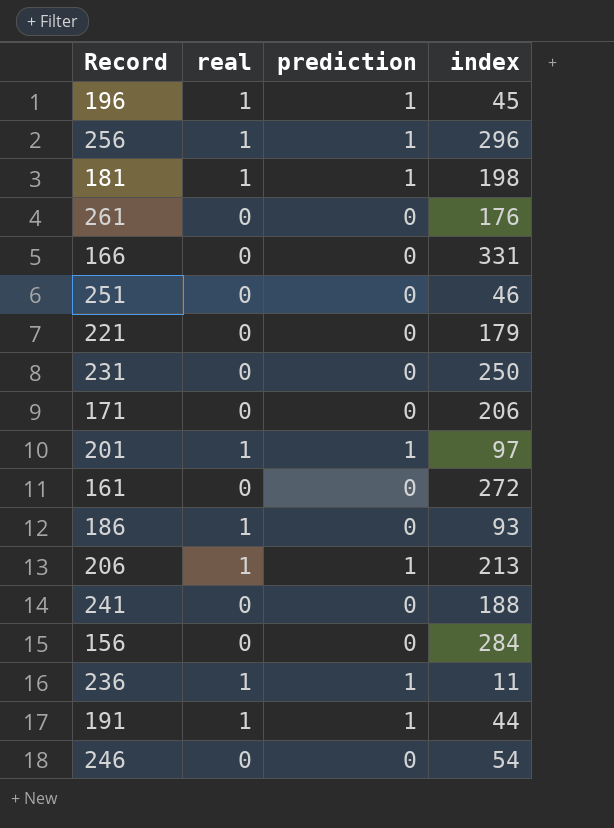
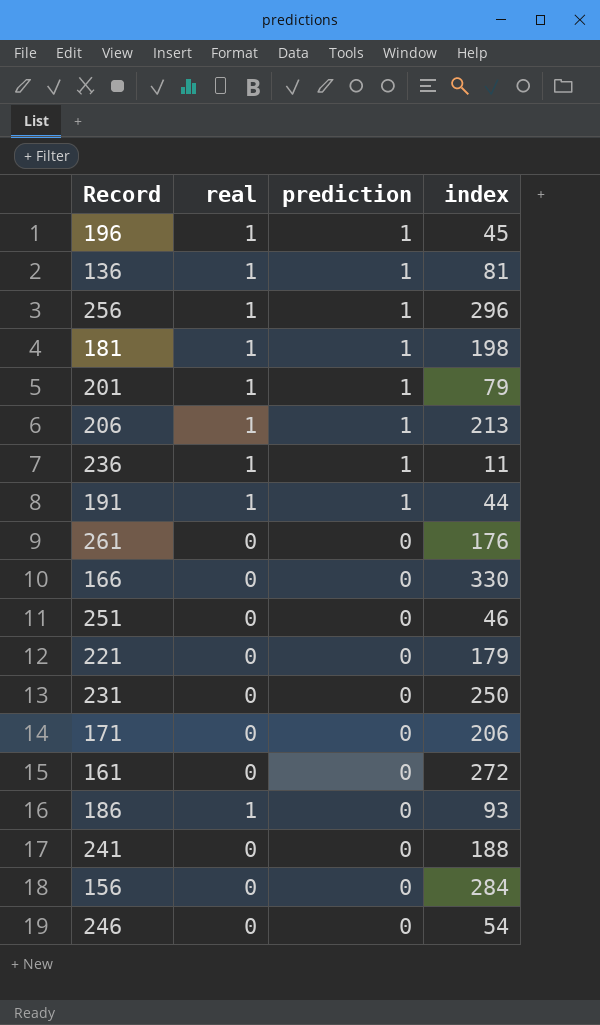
row order: none -> prediction descending
row 136: none -> 1 | 1 | 81
201 | index: 97 -> 79
166 | index: 331 -> 330

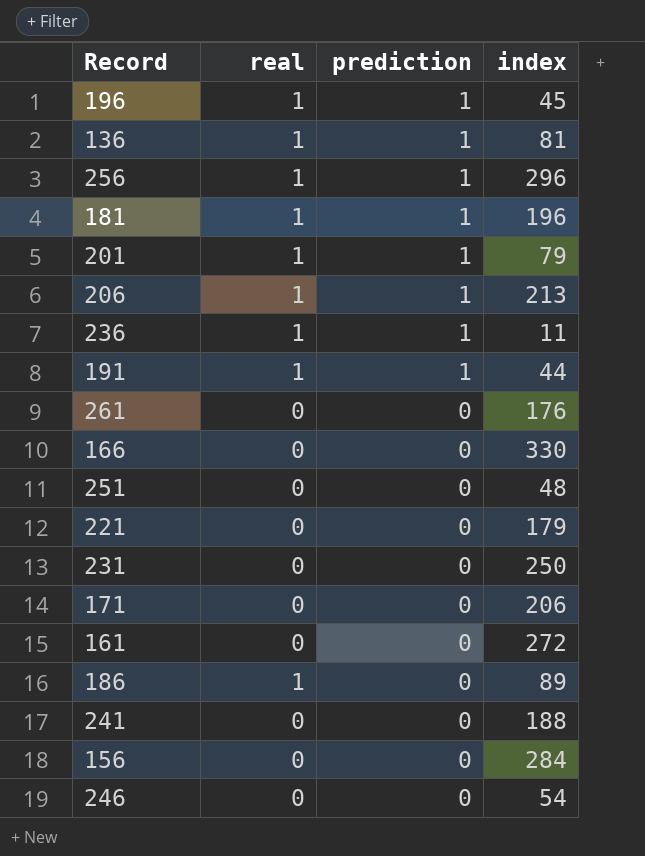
181 | index: 198 -> 196
251 | index: 46 -> 48
186 | index: 93 -> 89

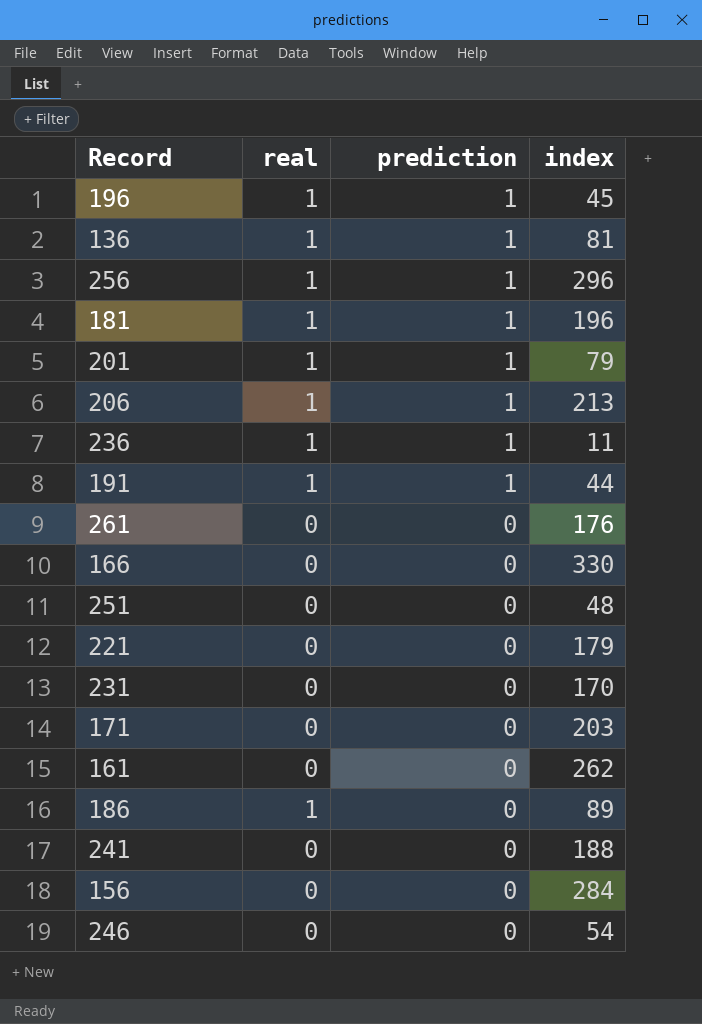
231 | index: 250 -> 170
171 | index: 206 -> 203
161 | index: 272 -> 262

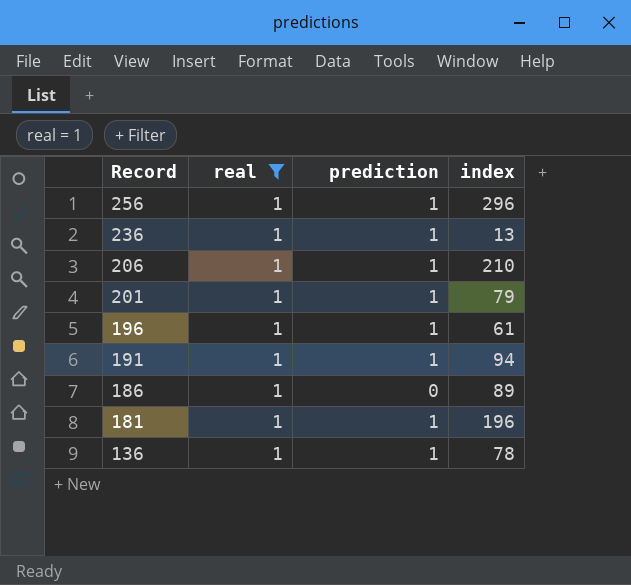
filter: none -> real = 1
row order: prediction descending -> Record descending
236 | index: 11 -> 13
206 | index: 213 -> 210
196 | index: 45 -> 61
191 | index: 44 -> 94
136 | index: 81 -> 78

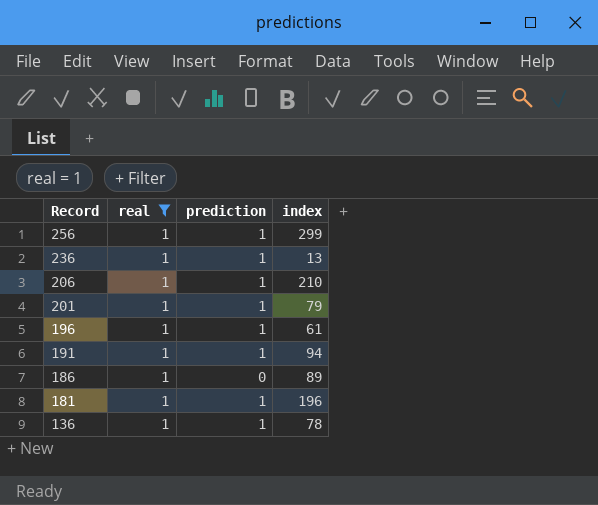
256 | index: 296 -> 299

